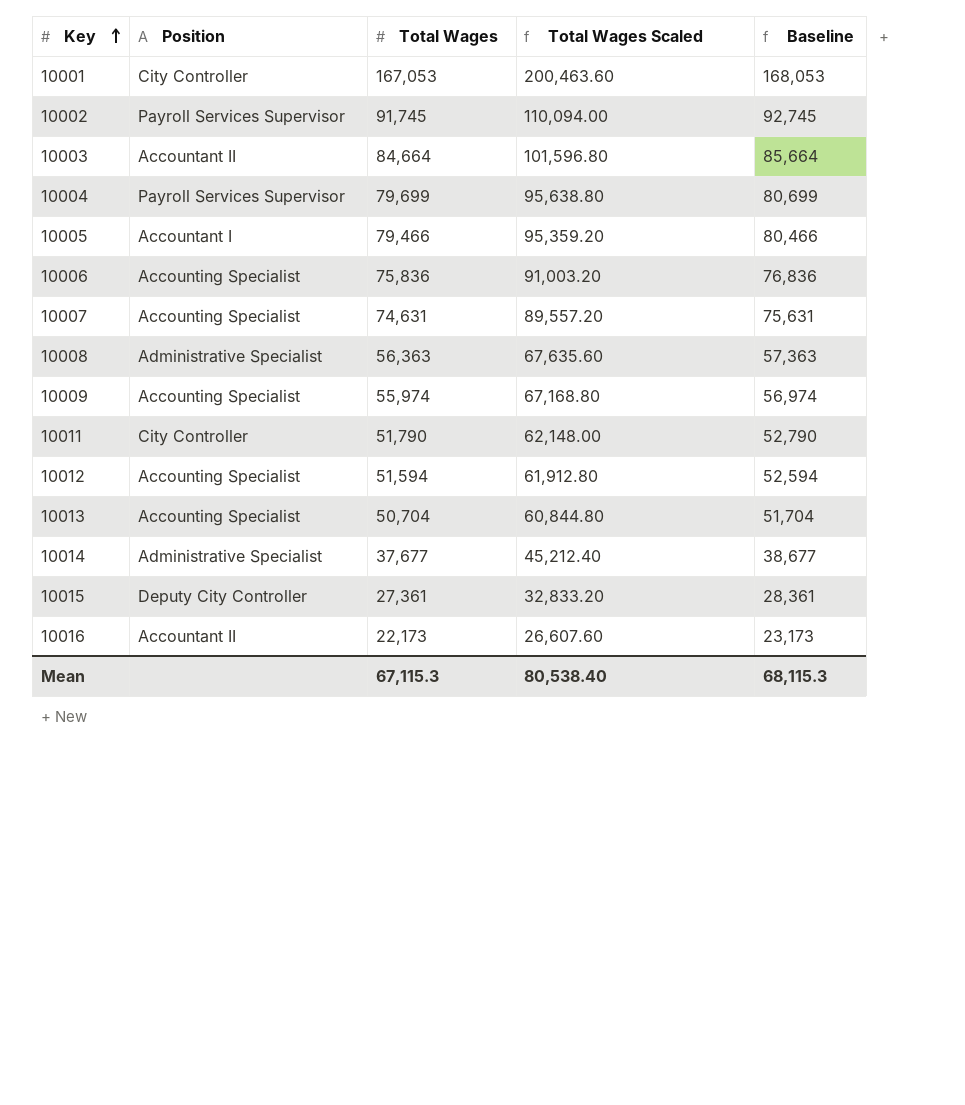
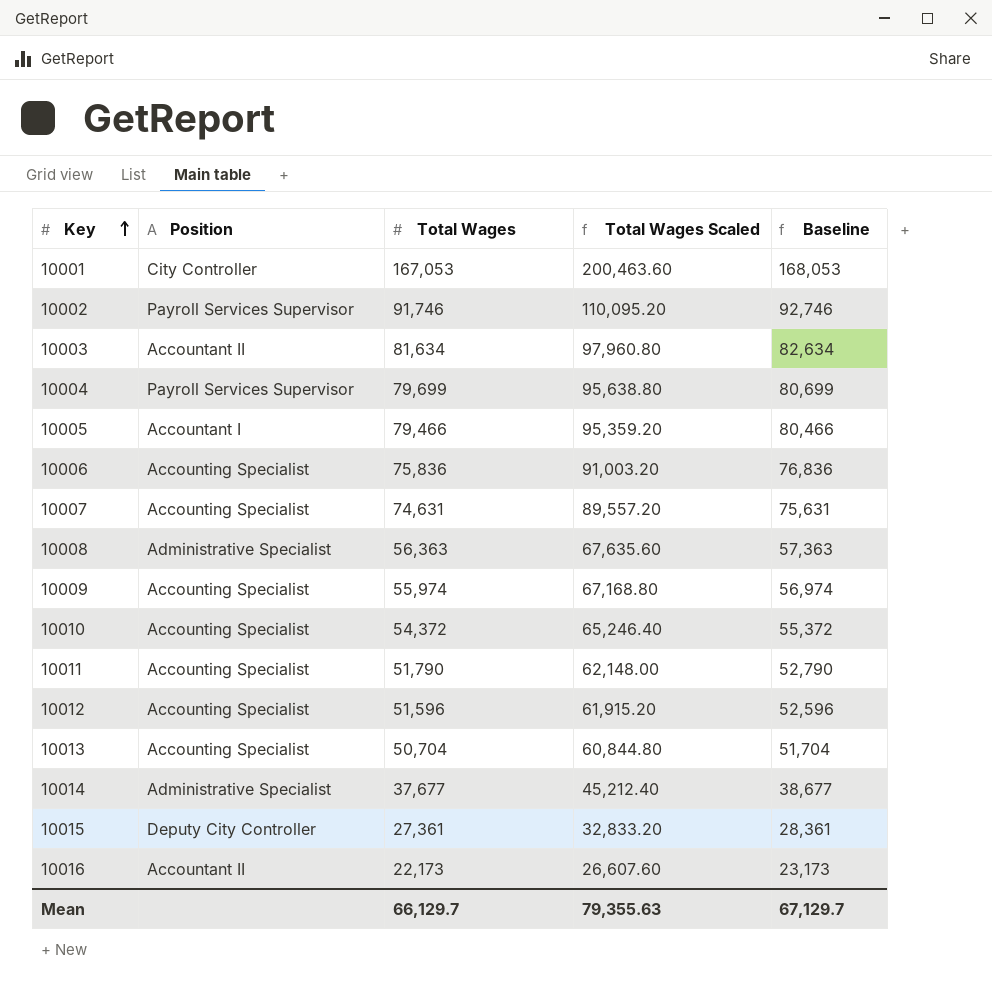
10002 | Total Wages: 91,745 -> 91,746
10002 | Total Wages Scaled: 110,094.00 -> 110,095.20
10002 | Baseline: 92,745 -> 92,746
10003 | Total Wages: 84,664 -> 81,634
10003 | Total Wages Scaled: 101,596.80 -> 97,960.80
10003 | Baseline: 85,664 -> 82,634
row 10010: none -> Accounting Specialist | 54,372 | 65,246.40 | 55,372
10011 | Position: City Controller -> Accounting Specialist
10012 | Total Wages: 51,594 -> 51,596
10012 | Total Wages Scaled: 61,912.80 -> 61,915.20
10012 | Baseline: 52,594 -> 52,596
Mean | Total Wages: 67,115.3 -> 66,129.7
Mean | Total Wages Scaled: 80,538.40 -> 79,355.63
Mean | Baseline: 68,115.3 -> 67,129.7

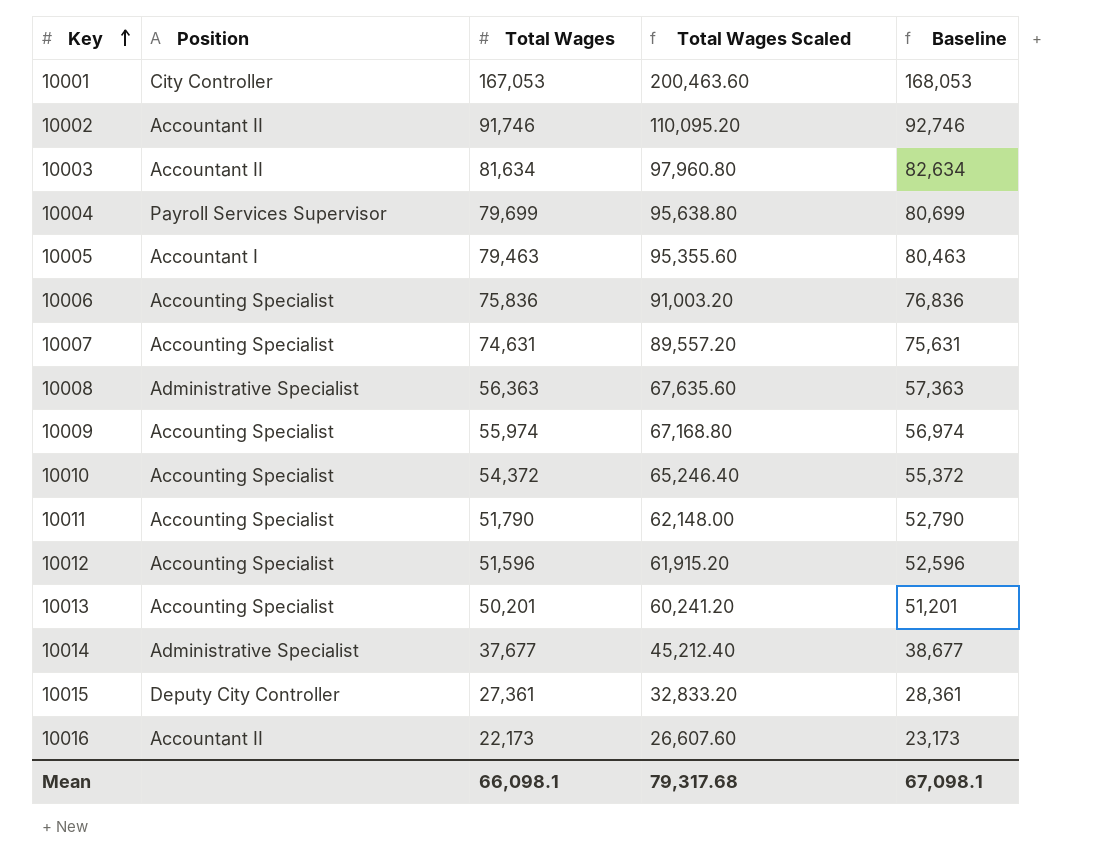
10002 | Position: Payroll Services Supervisor -> Accountant II
10005 | Total Wages: 79,466 -> 79,463
10005 | Total Wages Scaled: 95,359.20 -> 95,355.60
10005 | Baseline: 80,466 -> 80,463
10013 | Total Wages: 50,704 -> 50,201
10013 | Total Wages Scaled: 60,844.80 -> 60,241.20
10013 | Baseline: 51,704 -> 51,201
Mean | Total Wages: 66,129.7 -> 66,098.1
Mean | Total Wages Scaled: 79,355.63 -> 79,317.68
Mean | Baseline: 67,129.7 -> 67,098.1

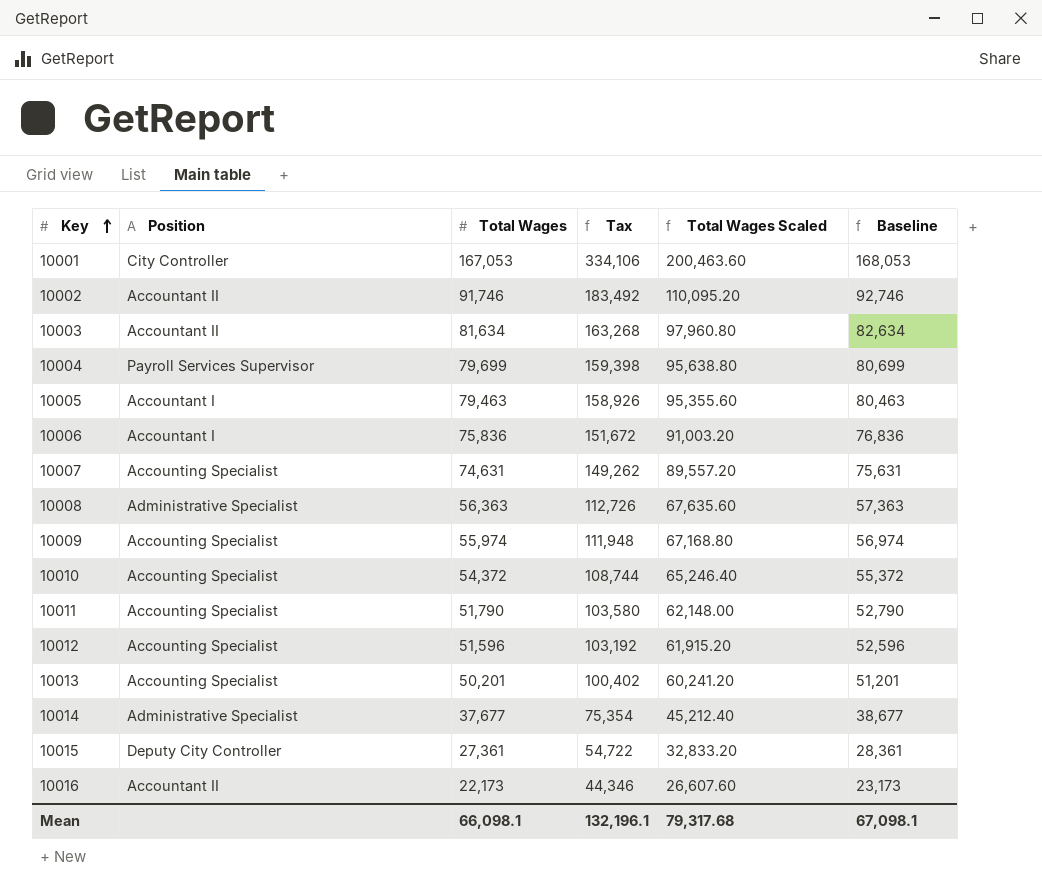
column Tax | formula: none -> [Total Wages] * 2
10006 | Position: Accounting Specialist -> Accountant I

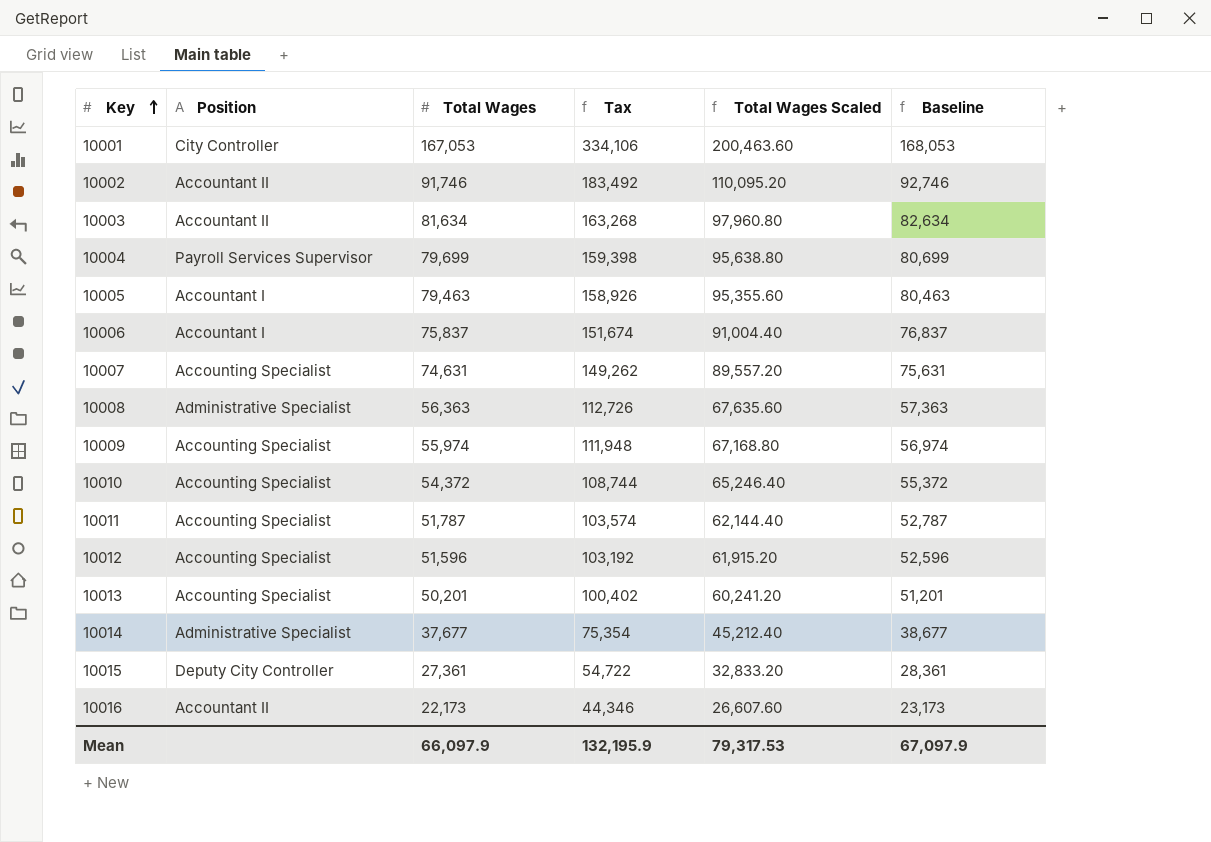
10006 | Total Wages: 75,836 -> 75,837
10006 | Tax: 151,672 -> 151,674
10006 | Total Wages Scaled: 91,003.20 -> 91,004.40
10006 | Baseline: 76,836 -> 76,837
10011 | Total Wages: 51,790 -> 51,787
10011 | Tax: 103,580 -> 103,574
10011 | Total Wages Scaled: 62,148.00 -> 62,144.40
10011 | Baseline: 52,790 -> 52,787
Mean | Total Wages: 66,098.1 -> 66,097.9
Mean | Tax: 132,196.1 -> 132,195.9
Mean | Total Wages Scaled: 79,317.68 -> 79,317.53
Mean | Baseline: 67,098.1 -> 67,097.9

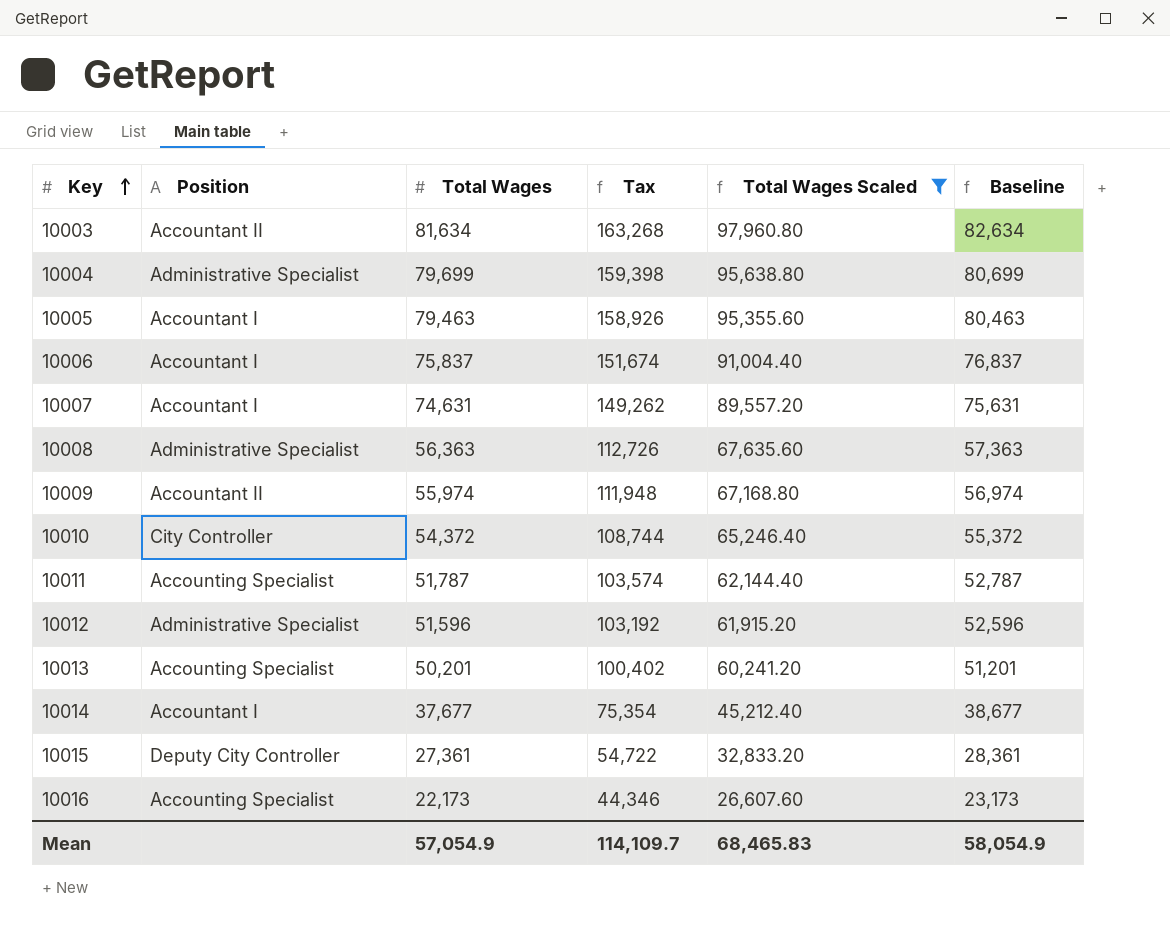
filter: none -> Total Wages Scaled <= 97,960.80
10004 | Position: Payroll Services Supervisor -> Administrative Specialist
10007 | Position: Accounting Specialist -> Accountant I
10009 | Position: Accounting Specialist -> Accountant II
10010 | Position: Accounting Specialist -> City Controller
10012 | Position: Accounting Specialist -> Administrative Specialist
10014 | Position: Administrative Specialist -> Accountant I
10016 | Position: Accountant II -> Accounting Specialist
Mean | Total Wages: 66,097.9 -> 57,054.9
Mean | Tax: 132,195.9 -> 114,109.7
Mean | Total Wages Scaled: 79,317.53 -> 68,465.83
Mean | Baseline: 67,097.9 -> 58,054.9

